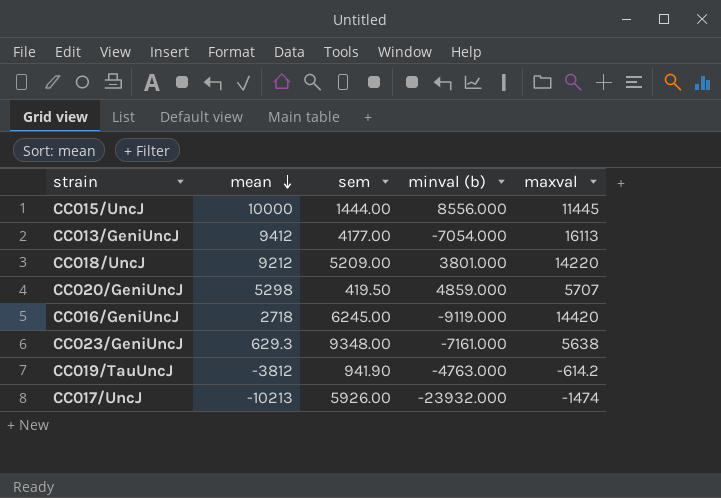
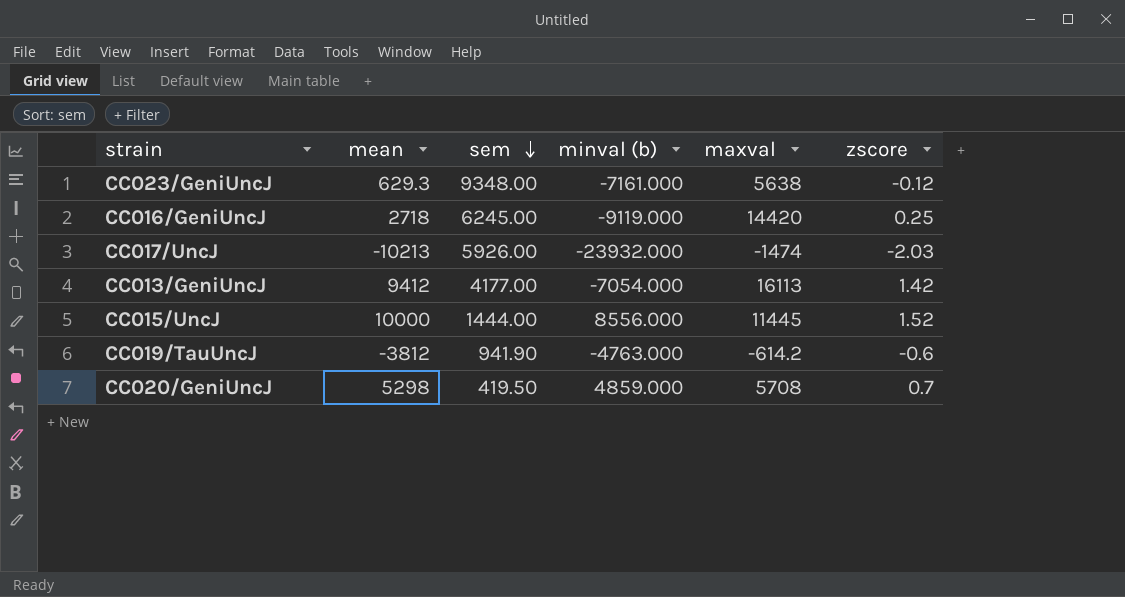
row order: mean descending -> sem descending
column zscore | position: none -> 6
row CC018/UncJ: 9212 | 5209.00 | 3801.000 | 14220 -> none
CC020/GeniUncJ | maxval: 5707 -> 5708

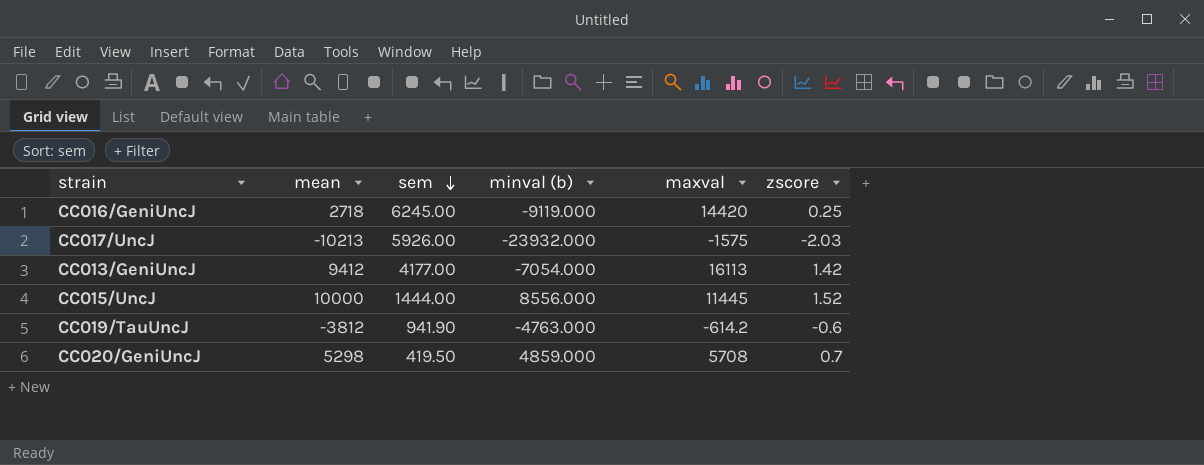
row CC023/GeniUncJ: 629.3 | 9348.00 | -7161.000 | 5638 | -0.12 -> none
CC017/UncJ | maxval: -1474 -> -1575

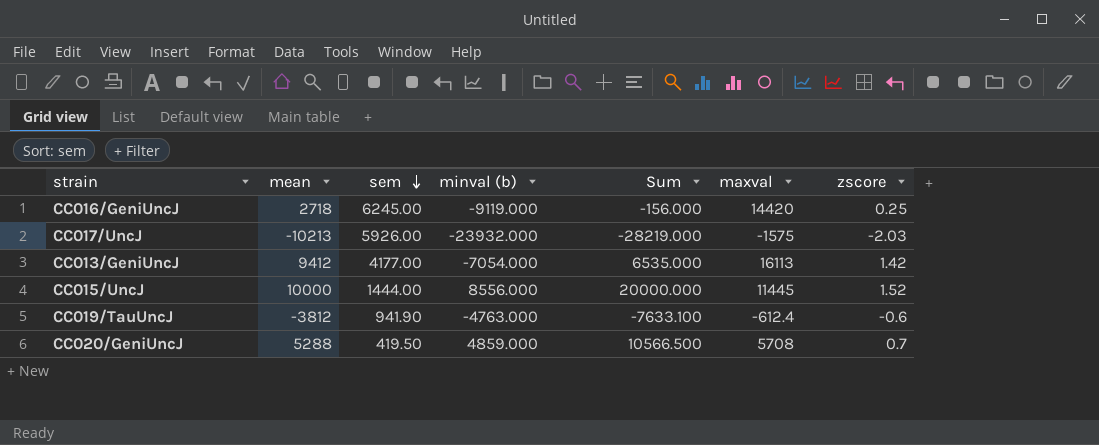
column Sum | formula: none -> [mean] + [sem] + [minval (b)]
CC019/TauUncJ | maxval: -614.2 -> -612.4
CC020/GeniUncJ | mean: 5298 -> 5288

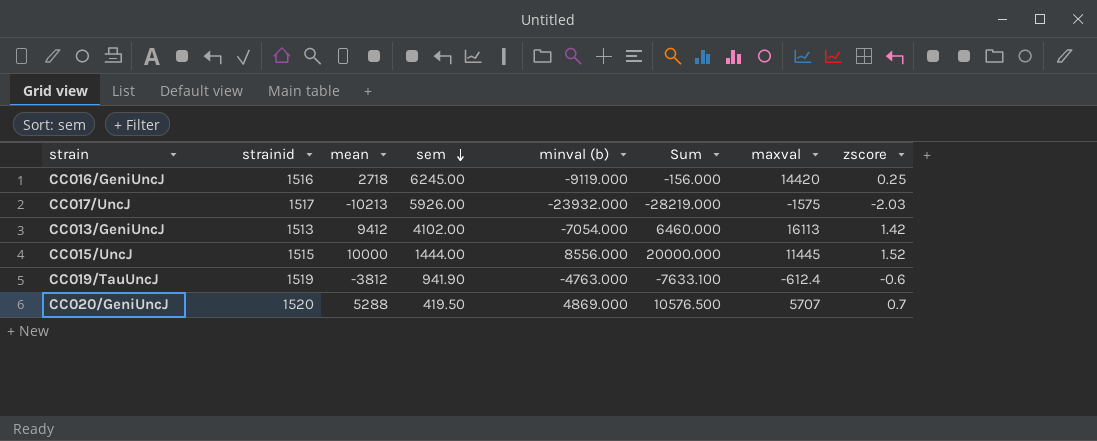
column strainid | position: none -> 2
CC013/GeniUncJ | sem: 4177.00 -> 4102.00
CC013/GeniUncJ | Sum: 6535.000 -> 6460.000
CC020/GeniUncJ | minval (b): 4859.000 -> 4869.000
CC020/GeniUncJ | Sum: 10566.500 -> 10576.500
CC020/GeniUncJ | maxval: 5708 -> 5707

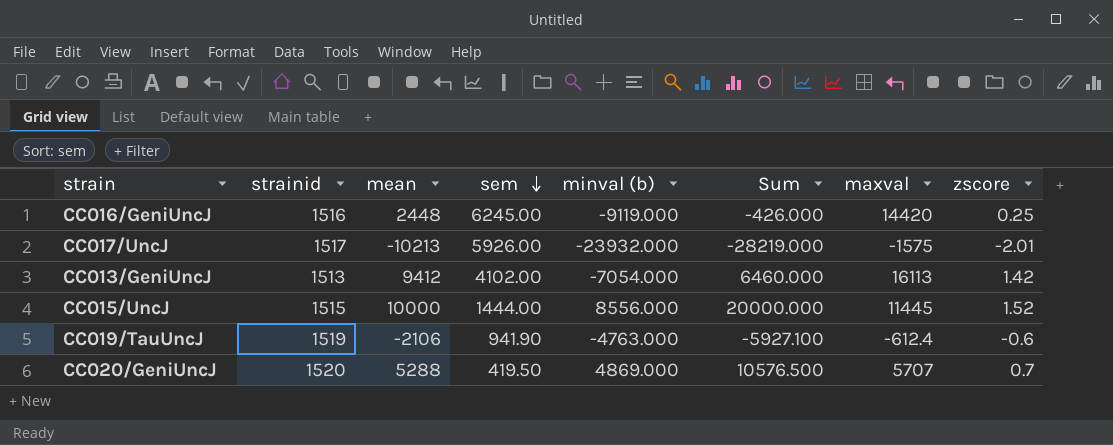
CC016/GeniUncJ | mean: 2718 -> 2448
CC016/GeniUncJ | Sum: -156.000 -> -426.000
CC017/UncJ | zscore: -2.03 -> -2.01
CC019/TauUncJ | mean: -3812 -> -2106
CC019/TauUncJ | Sum: -7633.100 -> -5927.100

